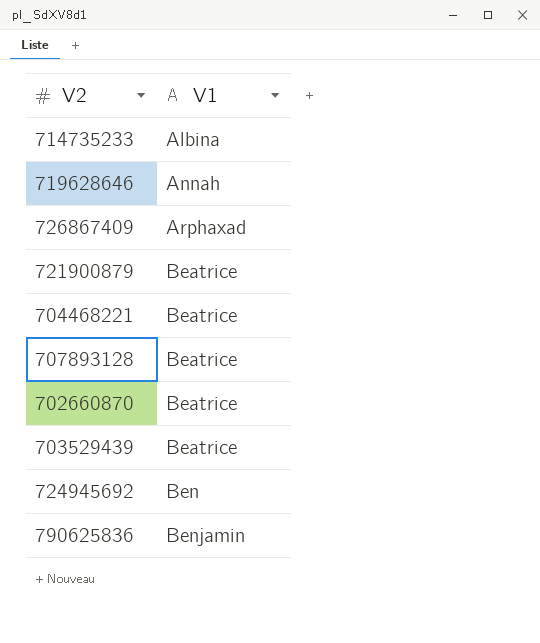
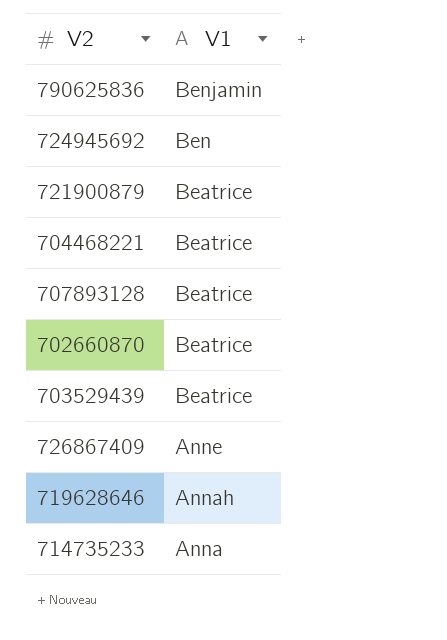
row order: V1 ascending -> V1 descending
726867409 | V1: Arphaxad -> Anne
714735233 | V1: Albina -> Anna

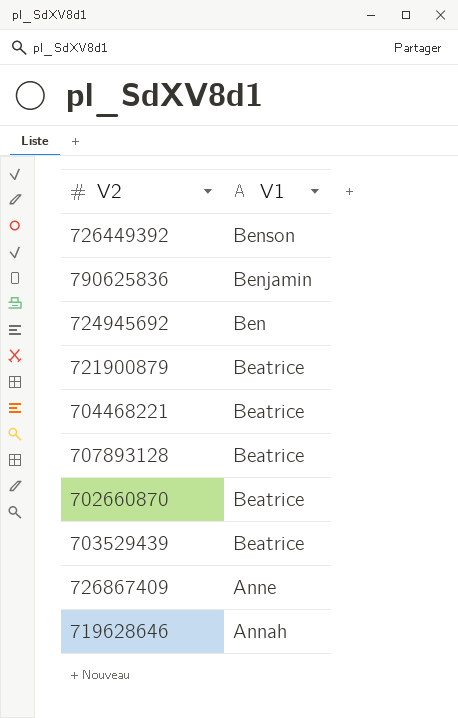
row 714735233: Anna -> none
row 726449392: none -> Benson

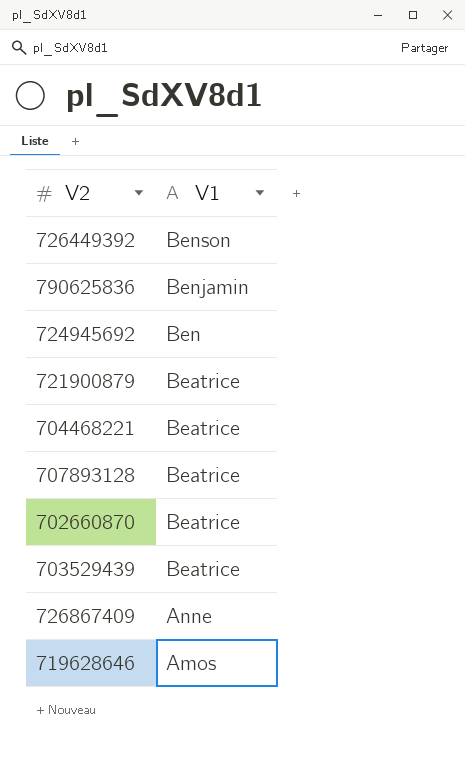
719628646 | V1: Annah -> Amos

